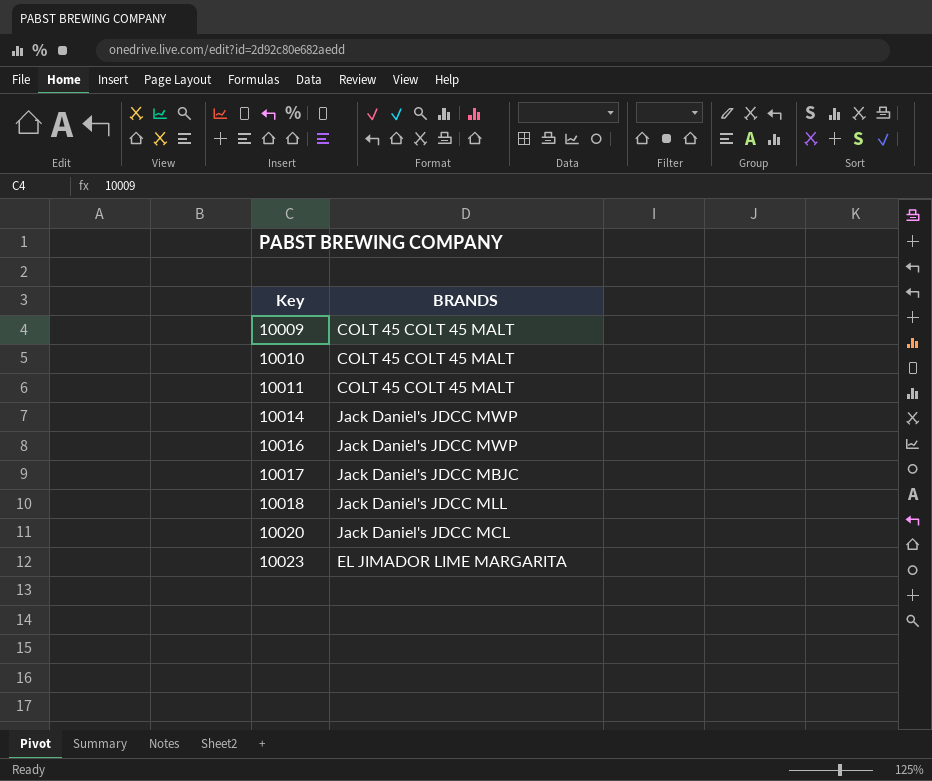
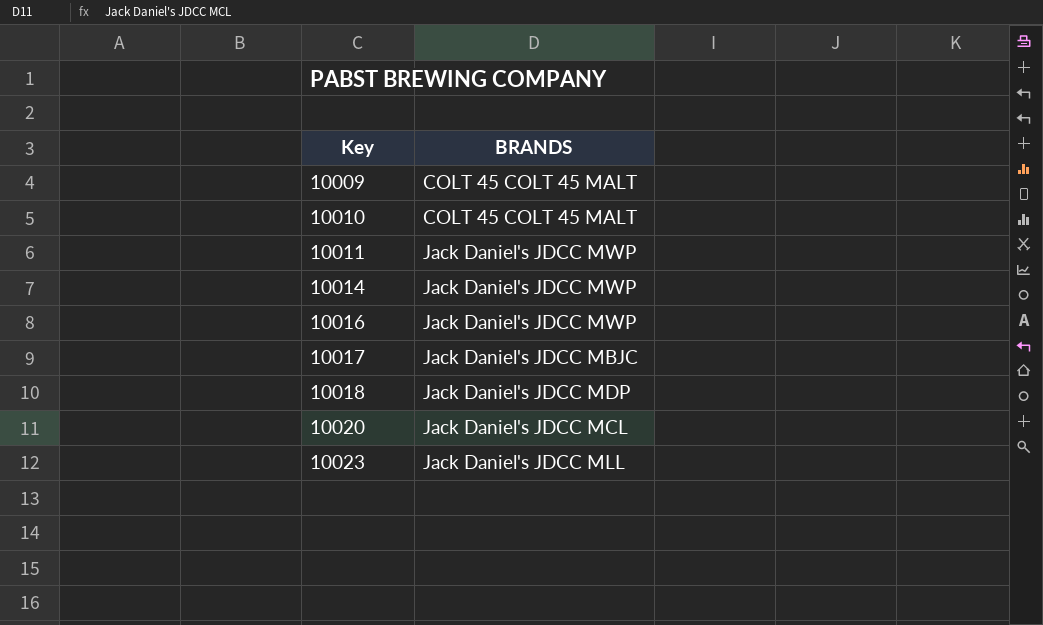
10011 | BRANDS: COLT 45 COLT 45 MALT -> Jack Daniel's JDCC MWP
10018 | BRANDS: Jack Daniel's JDCC MLL -> Jack Daniel's JDCC MDP
10023 | BRANDS: EL JIMADOR LIME MARGARITA -> Jack Daniel's JDCC MLL

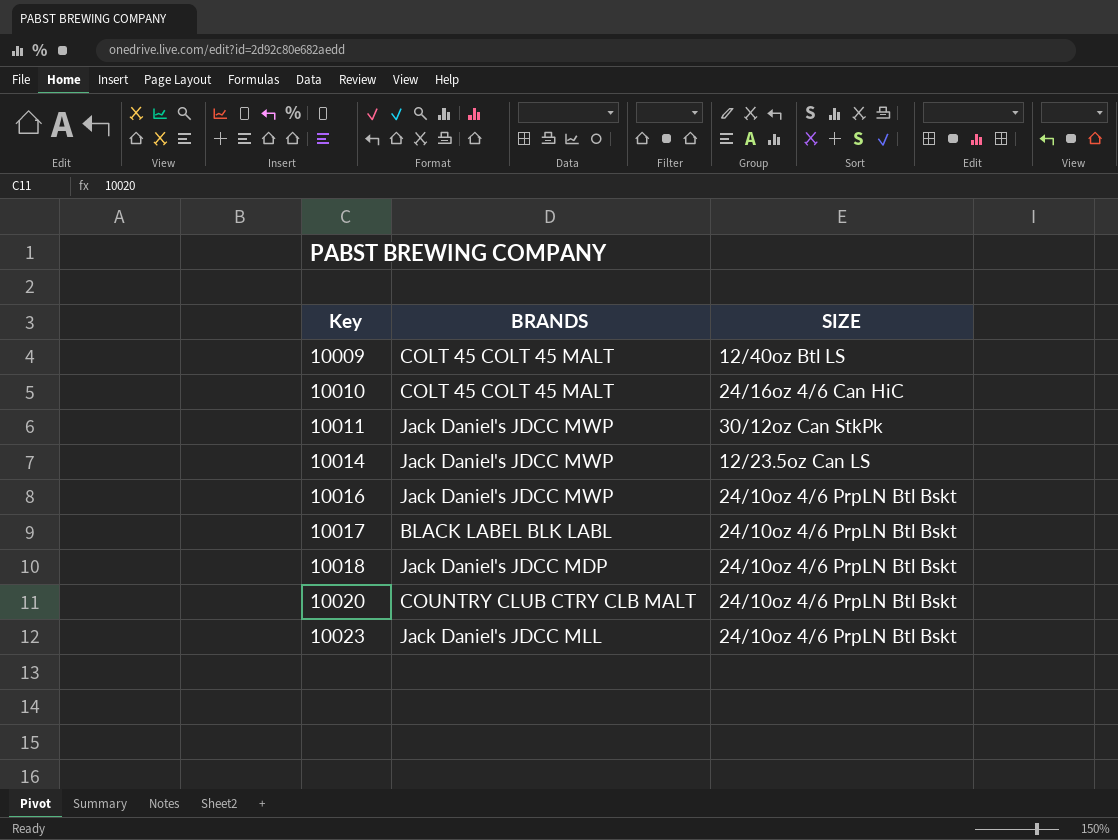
column SIZE | position: none -> 3
10017 | BRANDS: Jack Daniel's JDCC MBJC -> BLACK LABEL BLK LABL
10020 | BRANDS: Jack Daniel's JDCC MCL -> COUNTRY CLUB CTRY CLB MALT

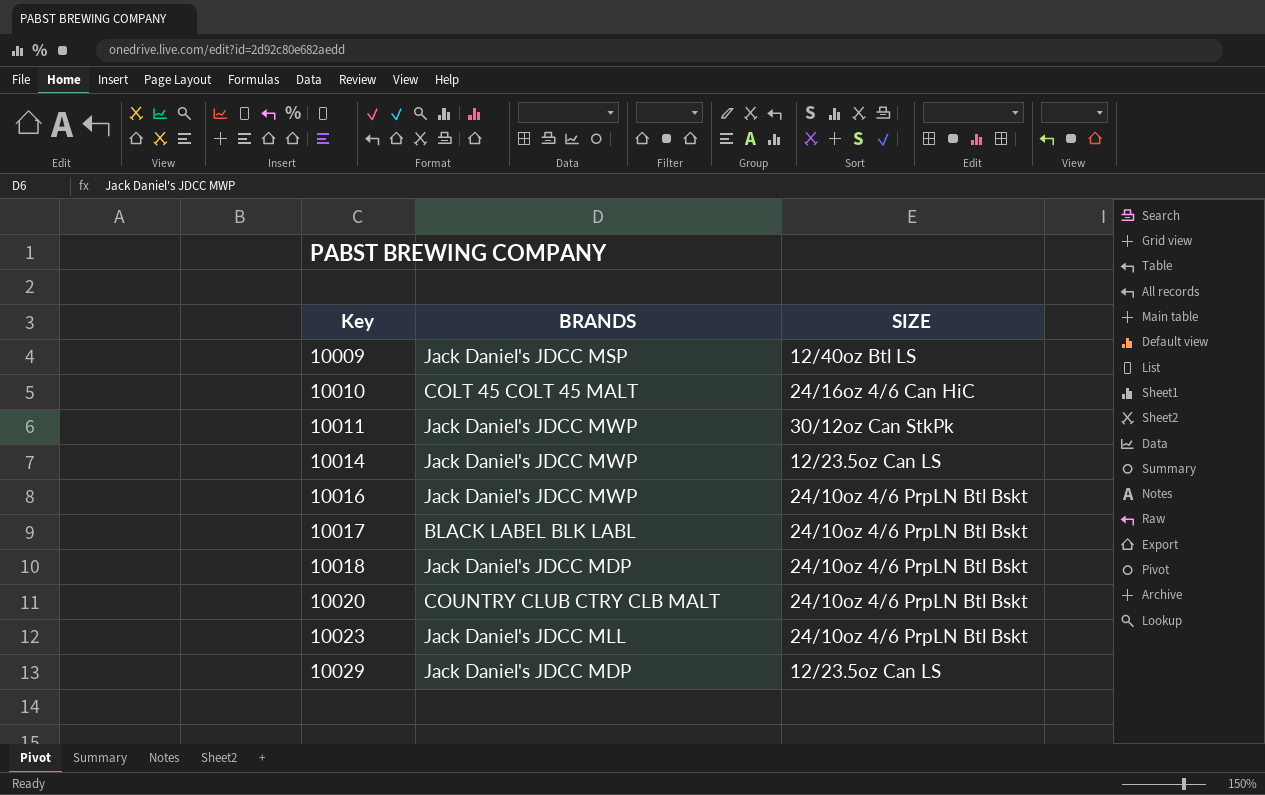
10009 | BRANDS: COLT 45 COLT 45 MALT -> Jack Daniel's JDCC MSP
row 10029: none -> Jack Daniel's JDCC MDP | 12/23.5oz Can LS

